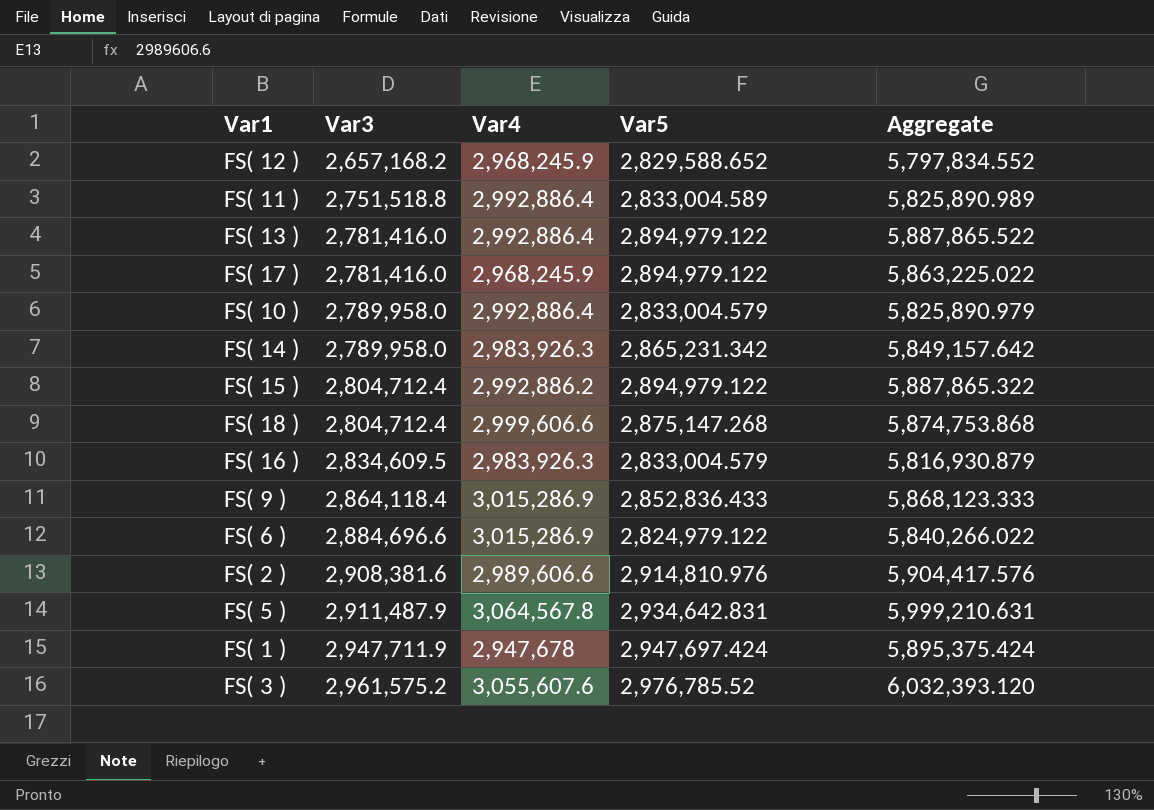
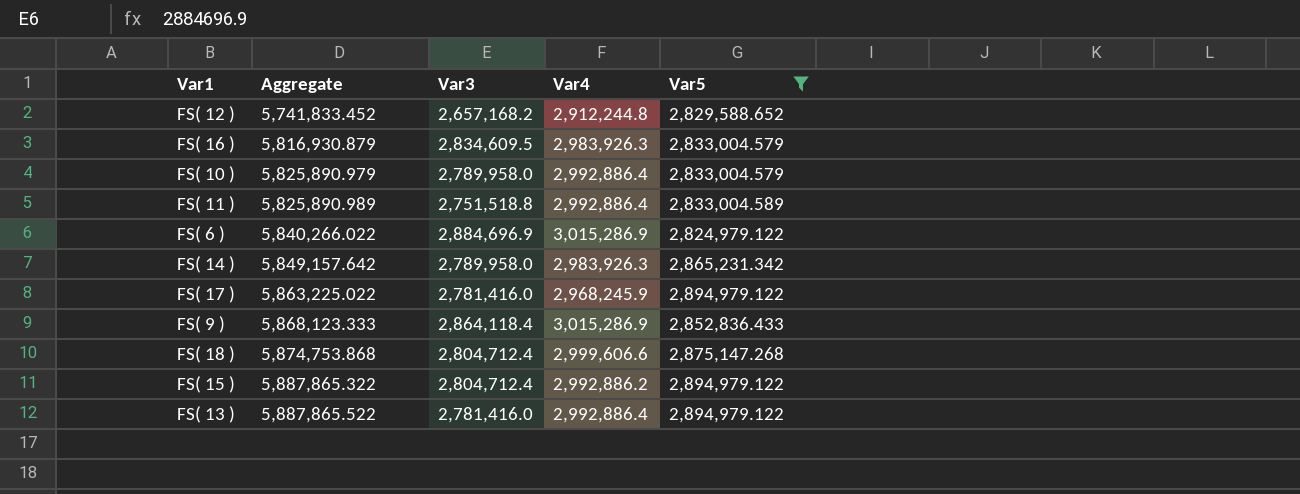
filter: none -> Var5 <= 2,894,979.122
row order: Var3 ascending -> Aggregate ascending
column Aggregate | position: 5 -> 2
FS( 12 ) | Aggregate: 5,797,834.552 -> 5,741,833.452
FS( 12 ) | Var4: 2,968,245.9 -> 2,912,244.8
FS( 6 ) | Var3: 2,884,696.6 -> 2,884,696.9

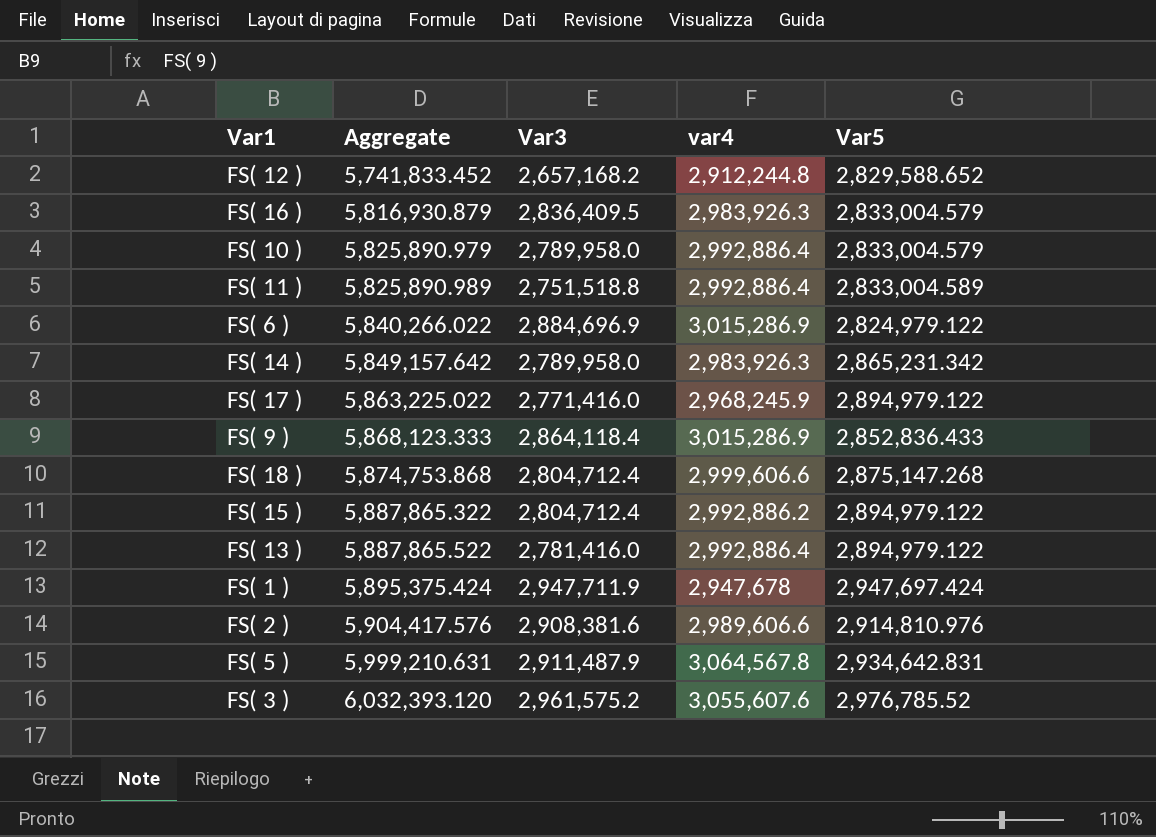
filter: Var5 <= 2,894,979.122 -> none
column name: Var4 -> var4
FS( 16 ) | Var3: 2,834,609.5 -> 2,836,409.5
FS( 17 ) | Var3: 2,781,416.0 -> 2,771,416.0

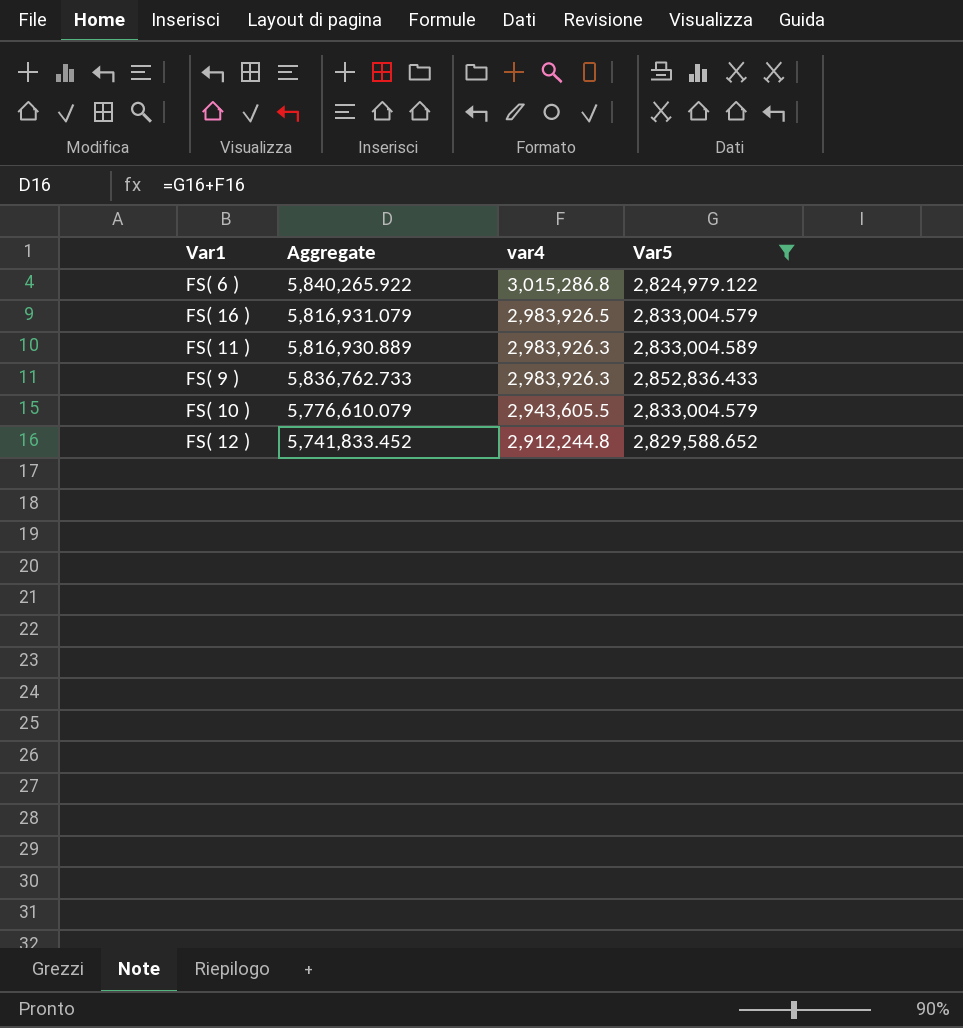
filter: none -> Var5 <= 2,852,836.433
row order: Aggregate ascending -> var4 descending
column Var3 | position: 3 -> none
FS( 6 ) | Aggregate: 5,840,266.022 -> 5,840,265.922
FS( 6 ) | var4: 3,015,286.9 -> 3,015,286.8
FS( 16 ) | Aggregate: 5,816,930.879 -> 5,816,931.079
FS( 16 ) | var4: 2,983,926.3 -> 2,983,926.5
FS( 11 ) | Aggregate: 5,825,890.989 -> 5,816,930.889
FS( 11 ) | var4: 2,992,886.4 -> 2,983,926.3
FS( 9 ) | Aggregate: 5,868,123.333 -> 5,836,762.733
FS( 9 ) | var4: 3,015,286.9 -> 2,983,926.3
FS( 10 ) | Aggregate: 5,825,890.979 -> 5,776,610.079
FS( 10 ) | var4: 2,992,886.4 -> 2,943,605.5

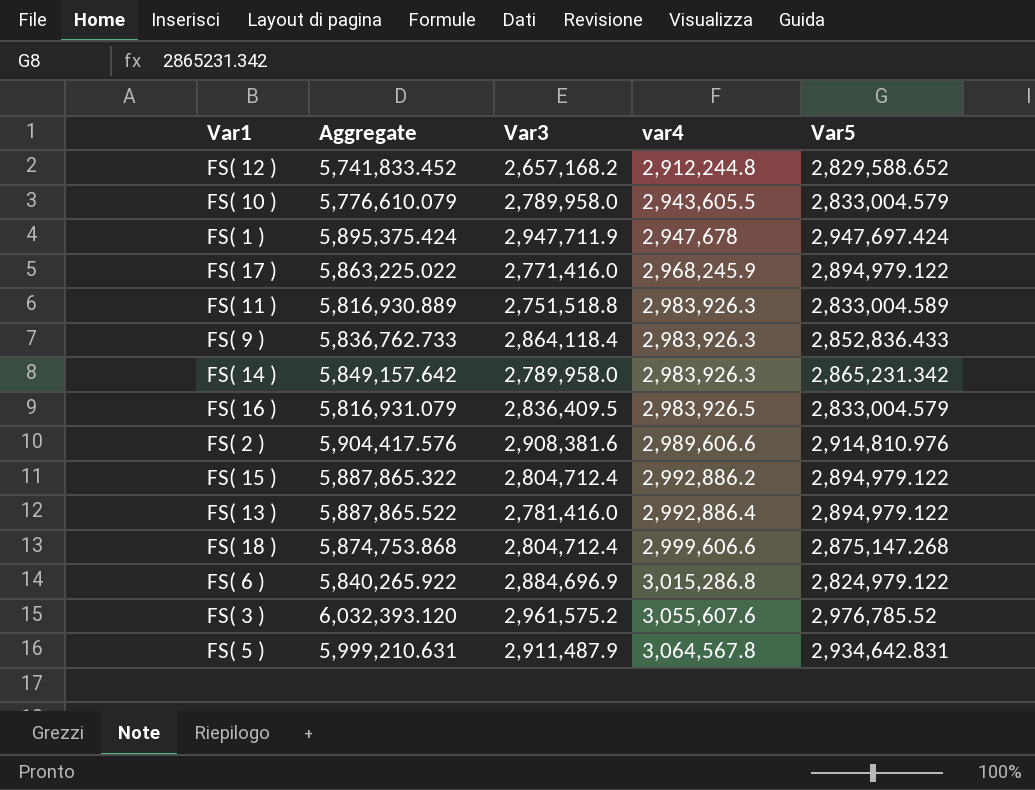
filter: Var5 <= 2,852,836.433 -> none
row order: var4 descending -> var4 ascending
column Var3 | position: none -> 3

